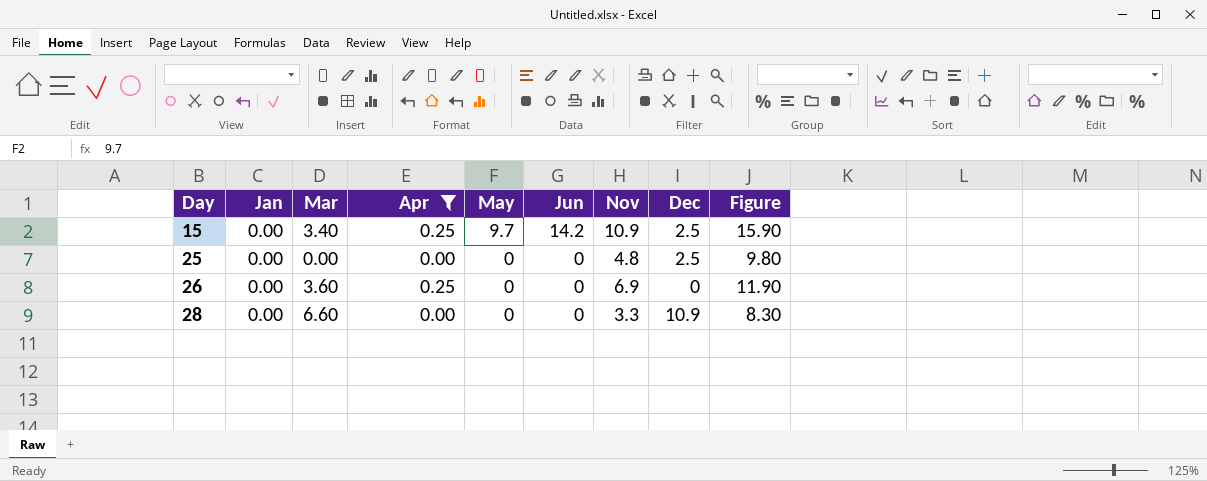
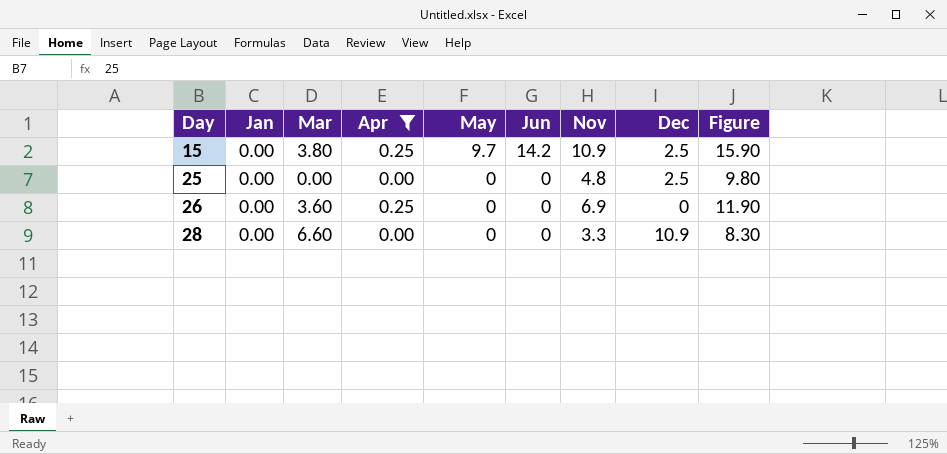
15 | Mar: 3.40 -> 3.80

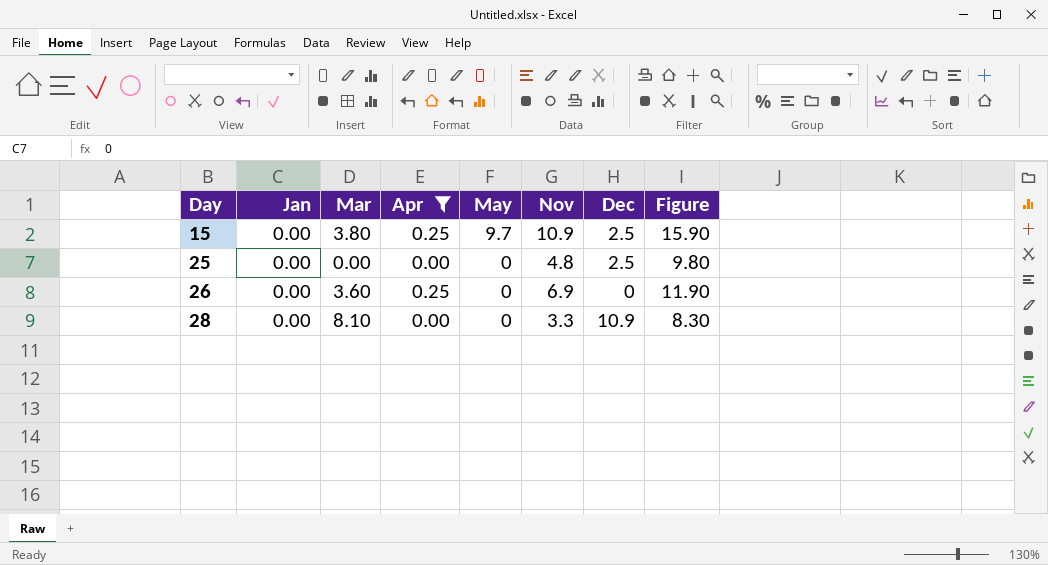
column Jun | position: 6 -> none
28 | Mar: 6.60 -> 8.10

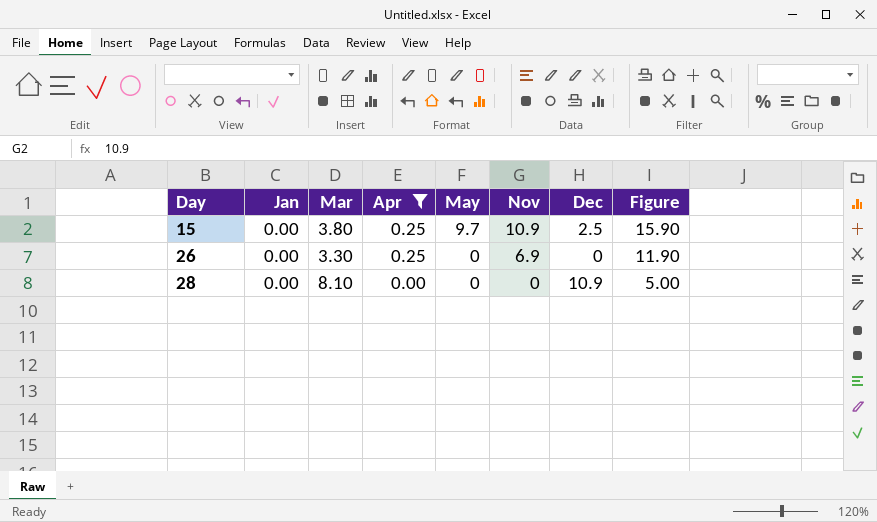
row 25: 0.00 | 0.00 | 0.00 | 0 | 4.8 | 2.5 | 9.80 -> none
26 | Mar: 3.60 -> 3.30
28 | Nov: 3.3 -> 0
28 | Figure: 8.30 -> 5.00

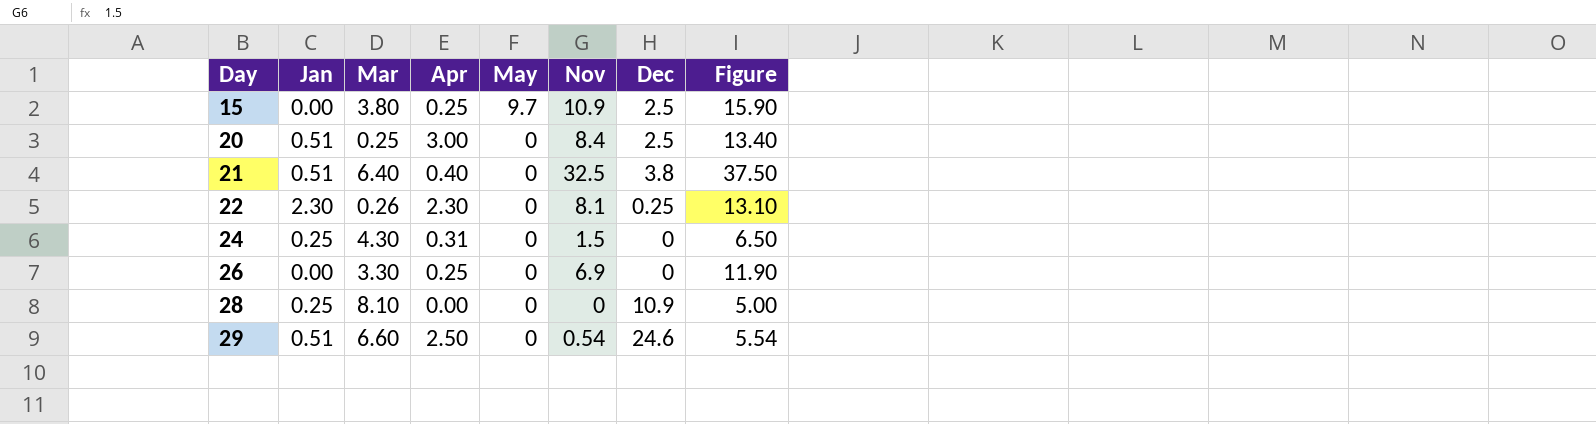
filter: Apr <= 0.25 -> none
28 | Jan: 0.00 -> 0.25

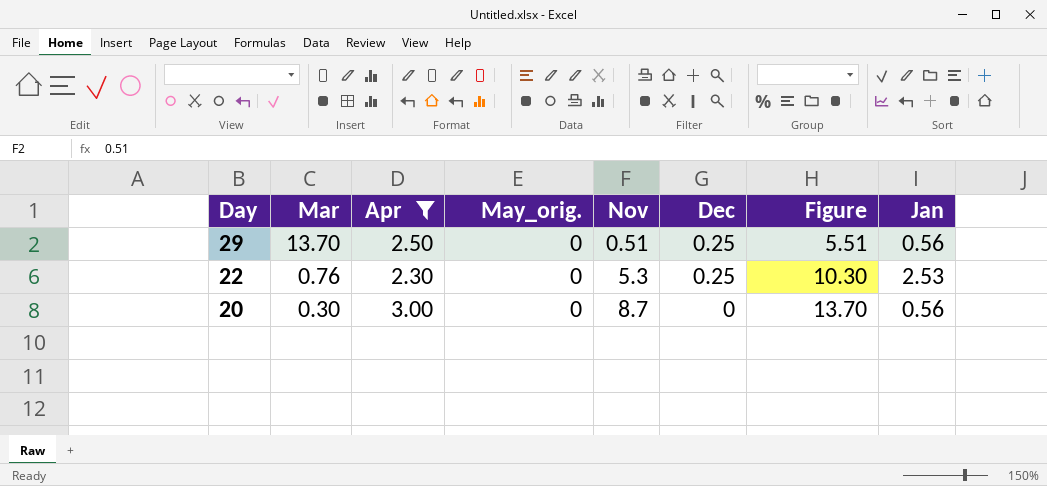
filter: none -> Apr >= 2.30
row order: Day ascending -> Day descending
column name: May -> May_orig.
column Jan | position: 2 -> 8
29 | Mar: 6.60 -> 13.70
29 | Nov: 0.54 -> 0.51
29 | Dec: 24.6 -> 0.25
29 | Figure: 5.54 -> 5.51
29 | Jan: 0.51 -> 0.56
22 | Mar: 0.26 -> 0.76
22 | Nov: 8.1 -> 5.3
22 | Figure: 13.10 -> 10.30
22 | Jan: 2.30 -> 2.53
20 | Mar: 0.25 -> 0.30
20 | Nov: 8.4 -> 8.7
20 | Dec: 2.5 -> 0
20 | Figure: 13.40 -> 13.70
20 | Jan: 0.51 -> 0.56

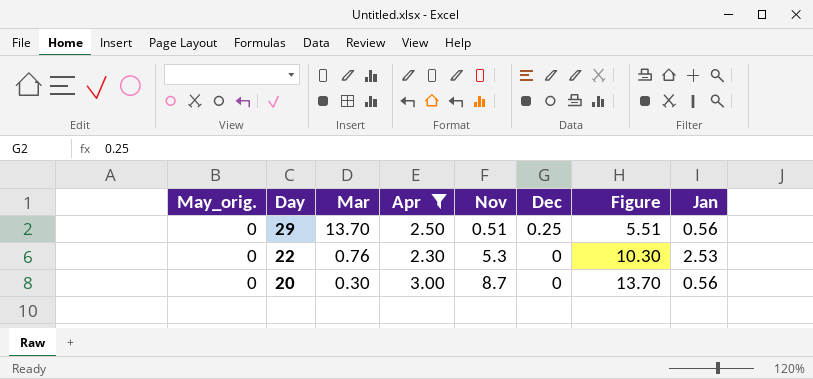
column May_orig. | position: 4 -> 1
22 | Dec: 0.25 -> 0

